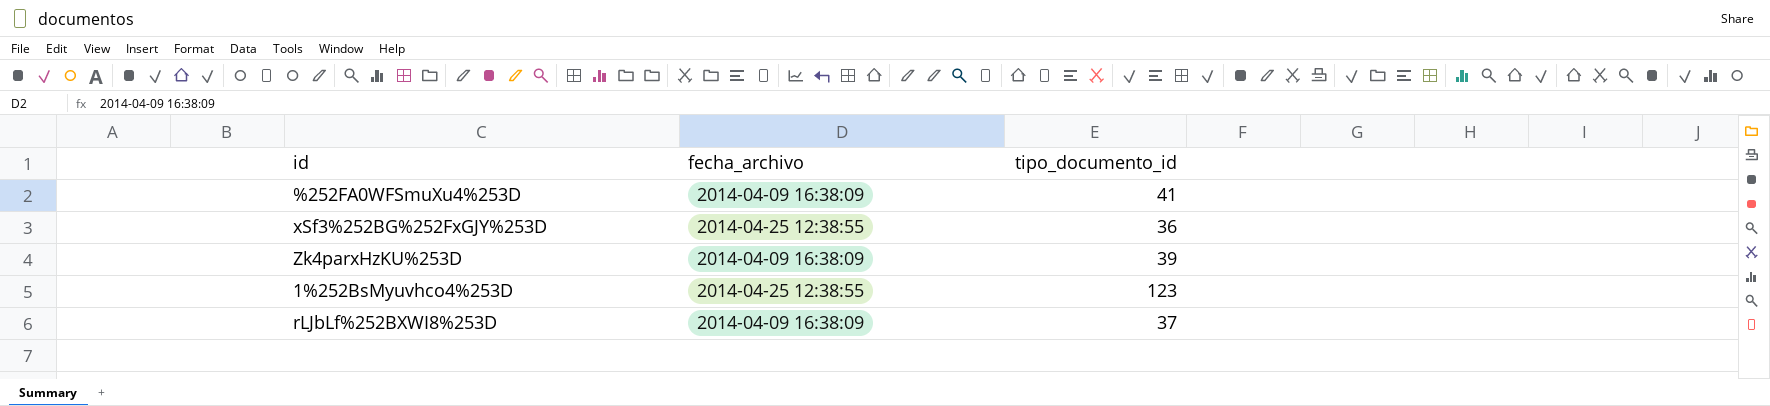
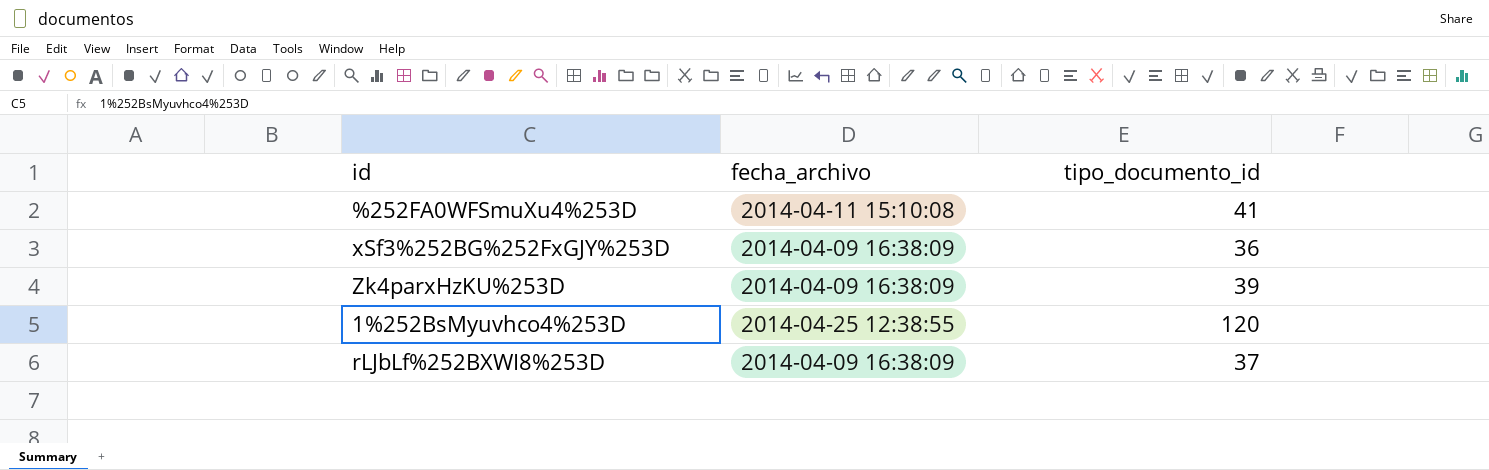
%252FA0WFSmuXu4%253D | fecha_archivo: 2014-04-09 16:38:09 -> 2014-04-11 15:10:08
xSf3%252BG%252FxGJY%253D | fecha_archivo: 2014-04-25 12:38:55 -> 2014-04-09 16:38:09
1%252BsMyuvhco4%253D | tipo_documento_id: 123 -> 120

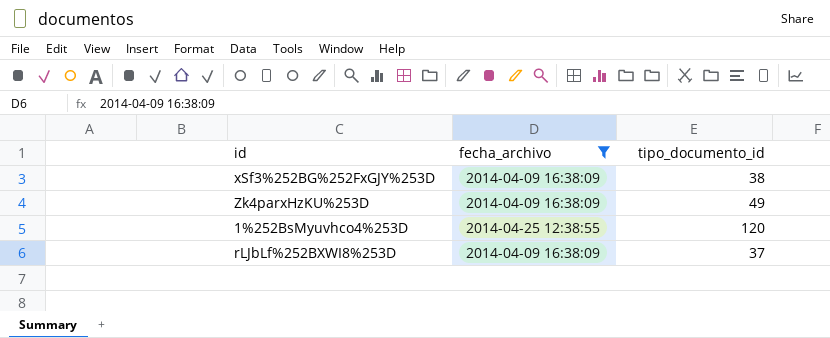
filter: none -> fecha_archivo != 2014-04-11 15:10:08
xSf3%252BG%252FxGJY%253D | tipo_documento_id: 36 -> 38
Zk4parxHzKU%253D | tipo_documento_id: 39 -> 49

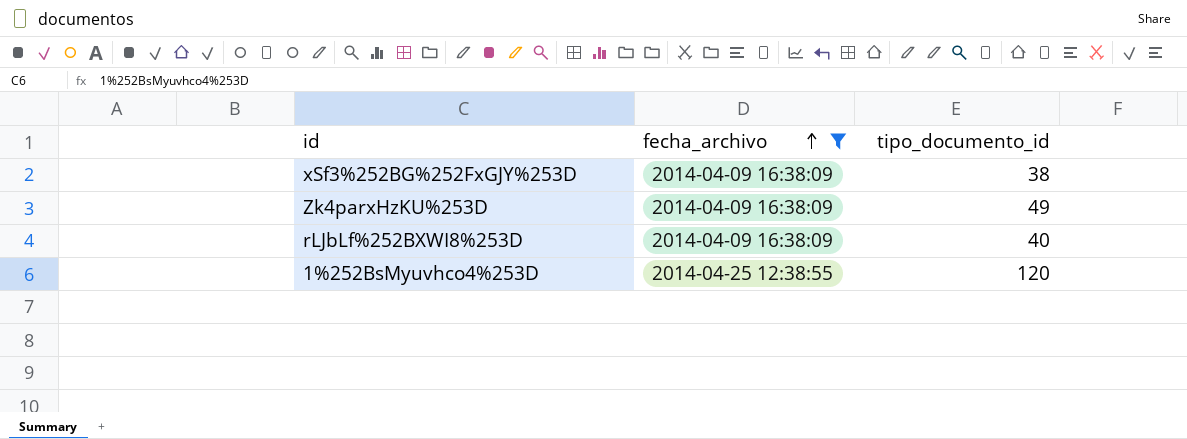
row order: none -> fecha_archivo ascending
rLJbLf%252BXWI8%253D | tipo_documento_id: 37 -> 40

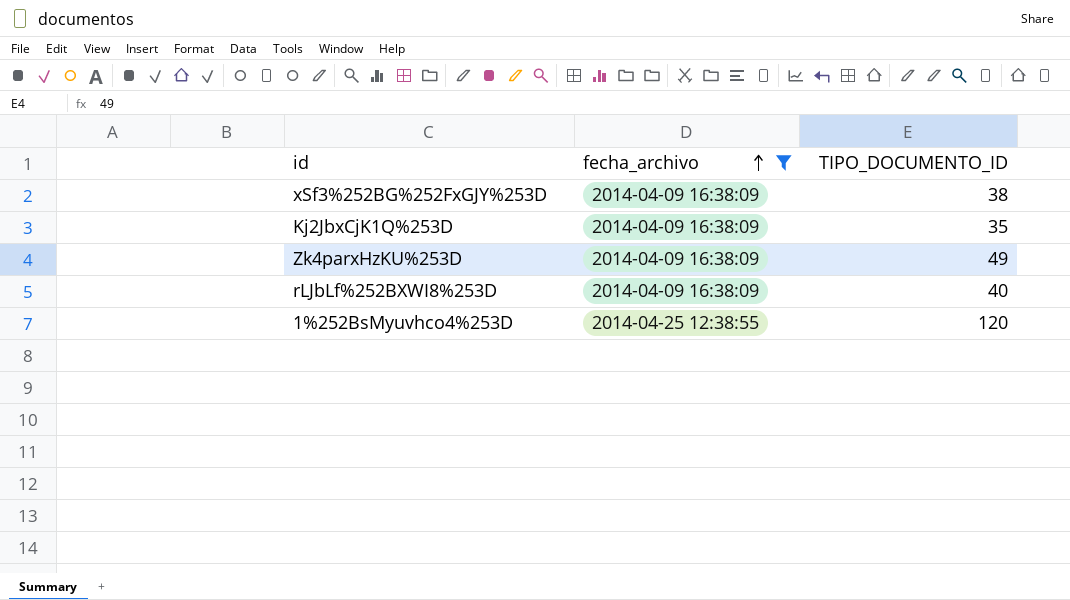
column name: tipo_documento_id -> TIPO_DOCUMENTO_ID
row Kj2JbxCjK1Q%253D: none -> 2014-04-09 16:38:09 | 35

